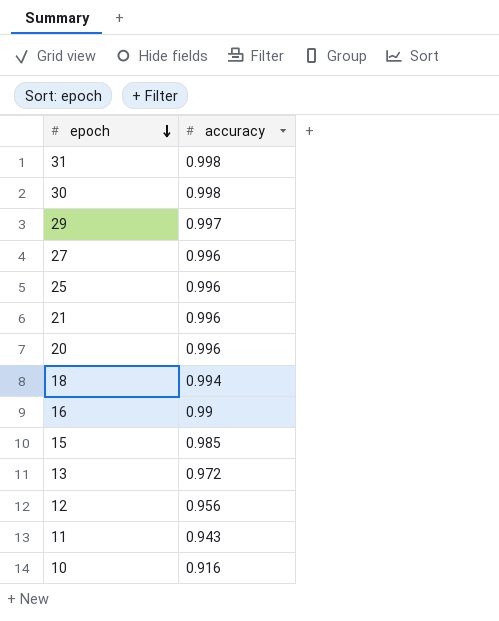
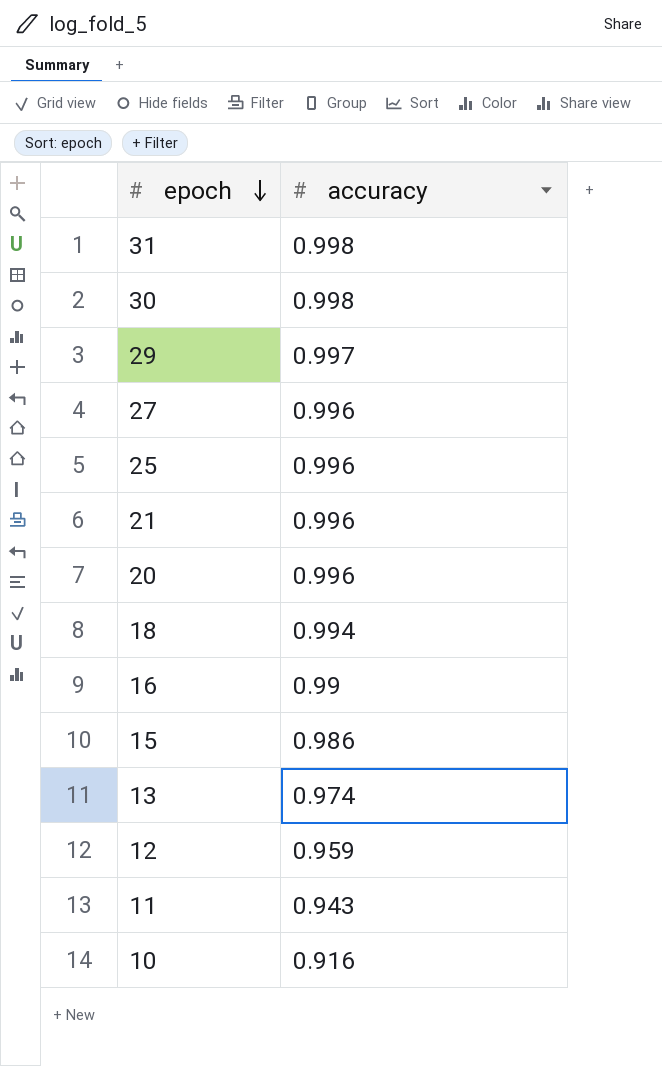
15 | accuracy: 0.985 -> 0.986
13 | accuracy: 0.972 -> 0.974
12 | accuracy: 0.956 -> 0.959

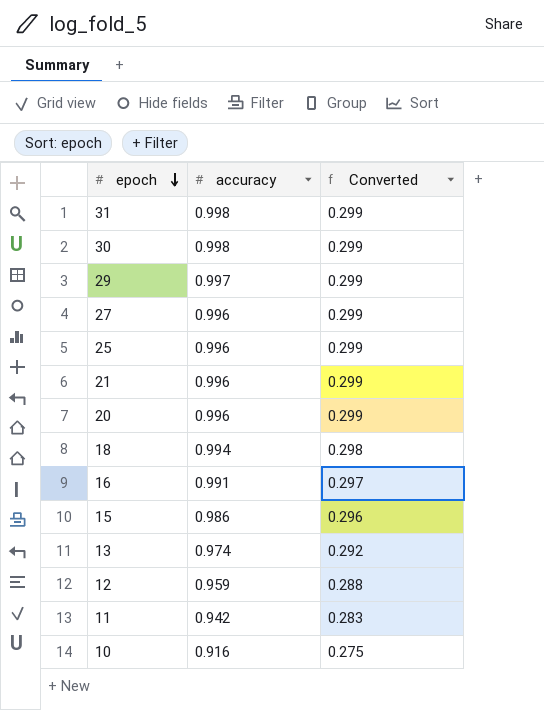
column Converted | formula: none -> [accuracy] * 0.3
16 | accuracy: 0.99 -> 0.991
11 | accuracy: 0.943 -> 0.942

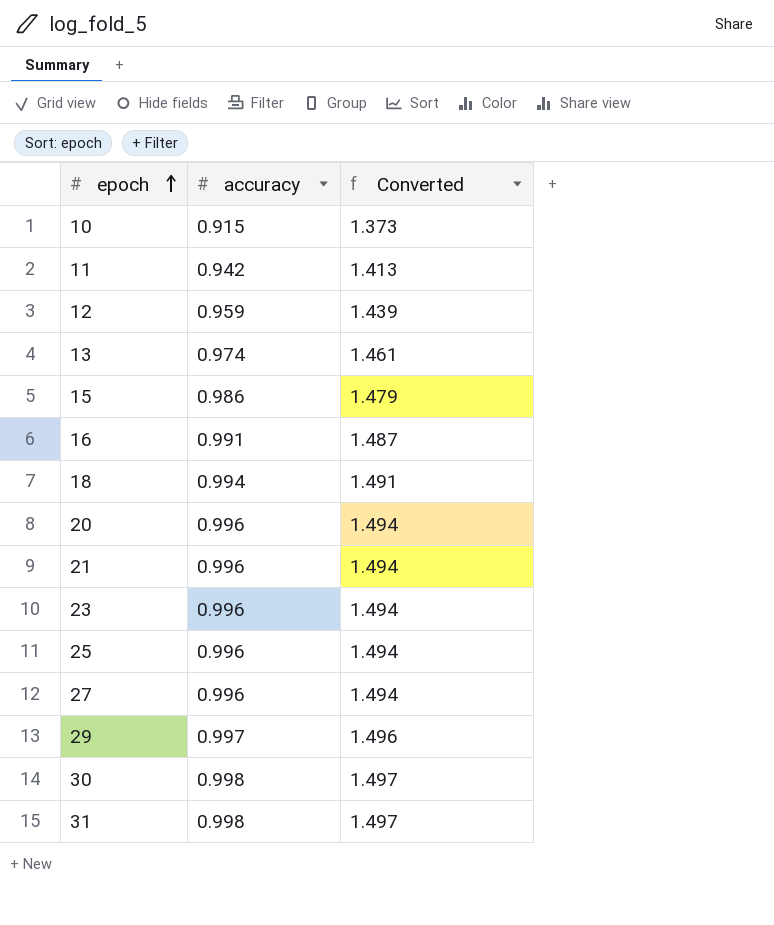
row order: epoch descending -> epoch ascending
column Converted | formula: [accuracy] * 0.3 -> [accuracy] * 1.5
10 | accuracy: 0.916 -> 0.915
row 23: none -> 0.996 | 1.494

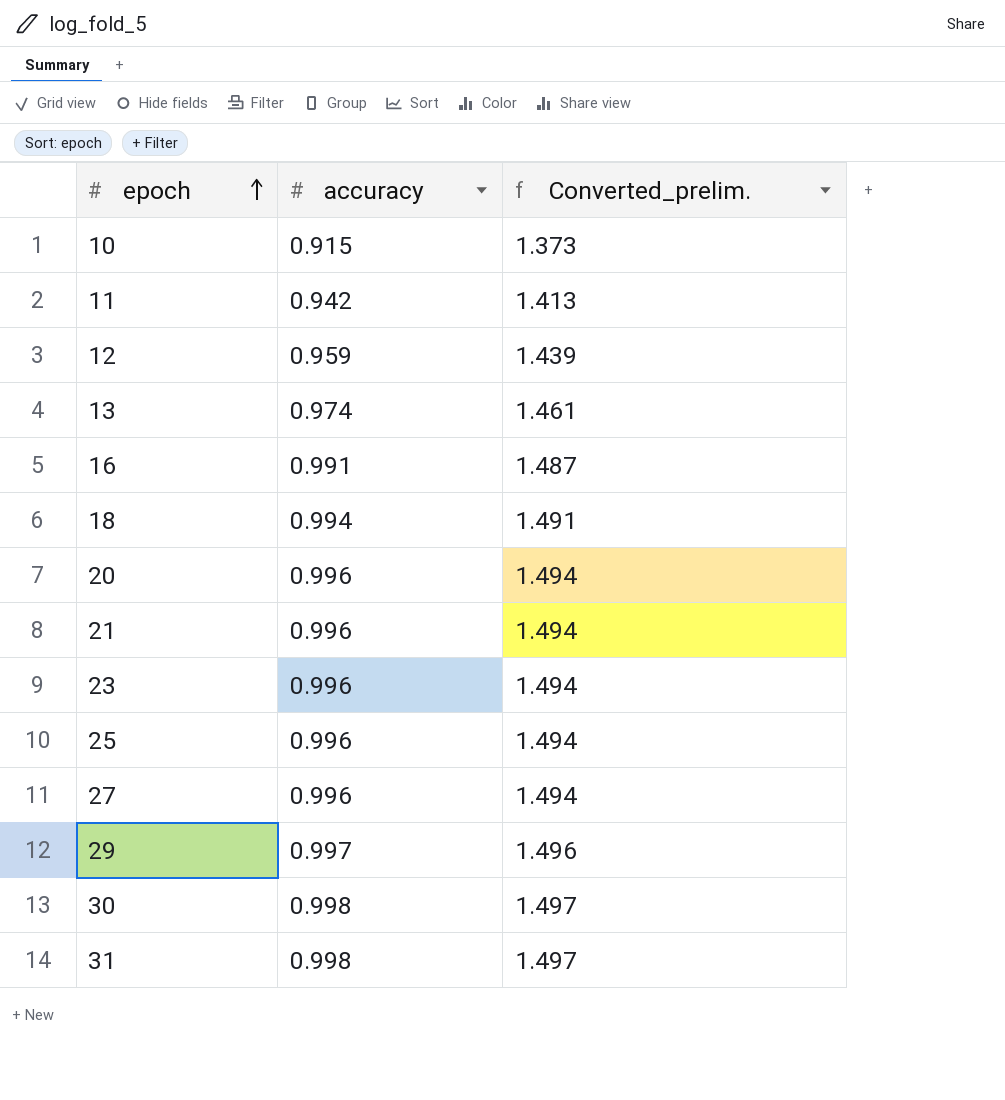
column name: Converted -> Converted_prelim.
row 15: 0.986 | 1.479 -> none

